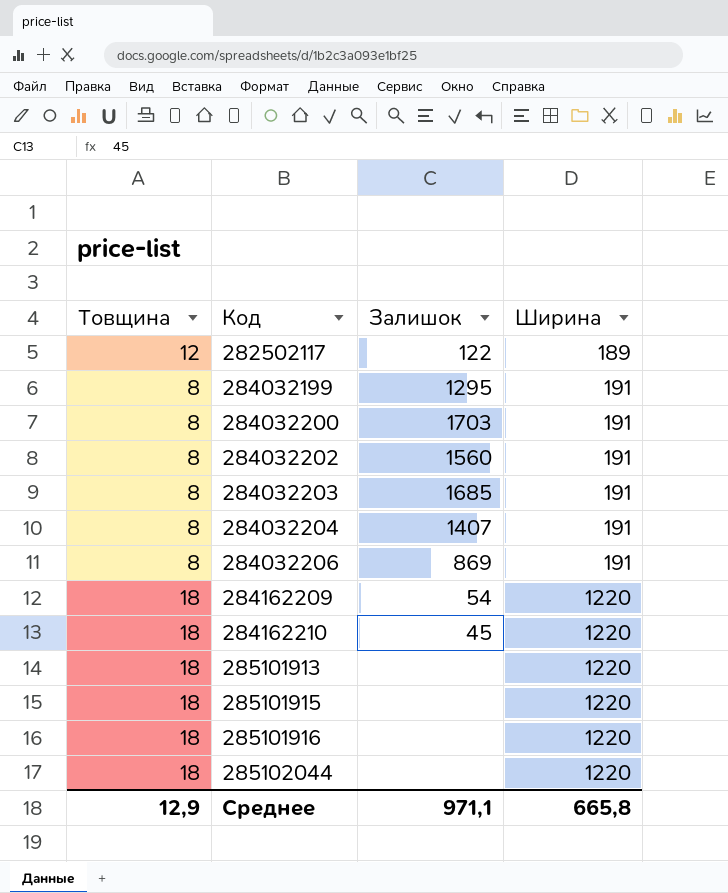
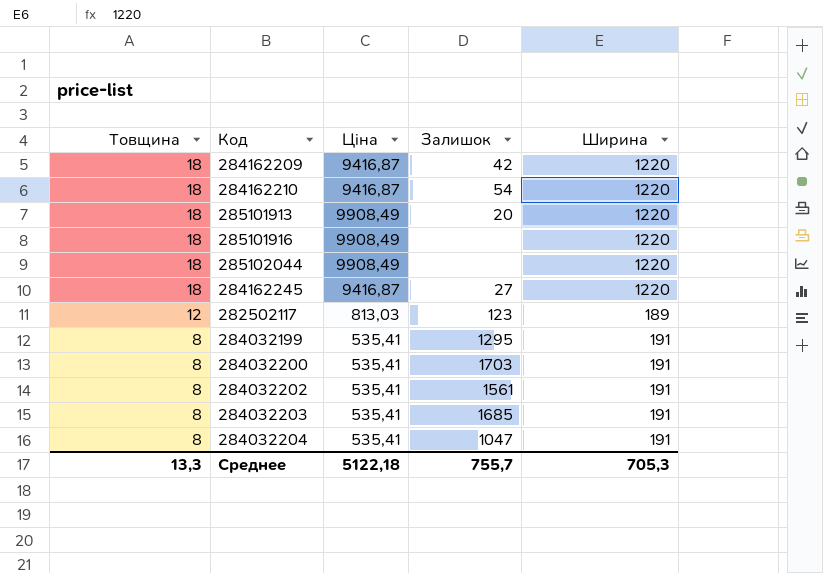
row order: Код ascending -> Товщина descending
column Ціна | position: none -> 3
row 284032206: 8 | 869 | 191 -> none
row 285101915: 18 | none | 1220 -> none
284162209 | Залишок: 54 -> 42
284162210 | Залишок: 45 -> 54
285101913 | Залишок: none -> 20
row 284162245: none -> 18 | 9416,87 | 27 | 1220
282502117 | Залишок: 122 -> 123
284032202 | Залишок: 1560 -> 1561
284032204 | Залишок: 1407 -> 1047
Среднее | Товщина: 12,9 -> 13,3
Среднее | Залишок: 971,1 -> 755,7
Среднее | Ширина: 665,8 -> 705,3

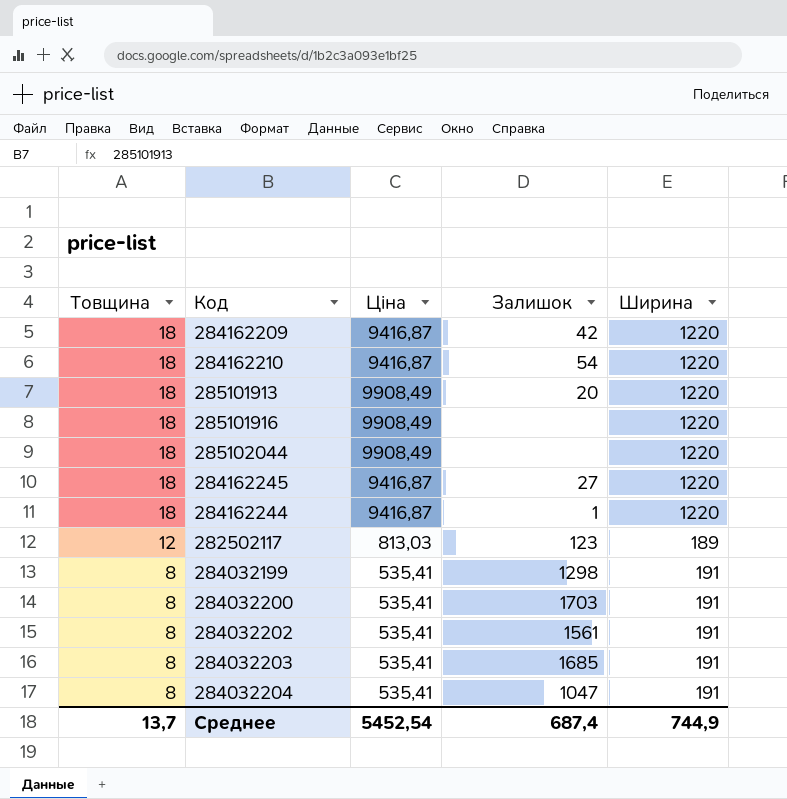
row 284162244: none -> 18 | 9416,87 | 1 | 1220
284032199 | Залишок: 1295 -> 1298
Среднее | Товщина: 13,3 -> 13,7
Среднее | Ціна: 5122,18 -> 5452,54
Среднее | Залишок: 755,7 -> 687,4
Среднее | Ширина: 705,3 -> 744,9

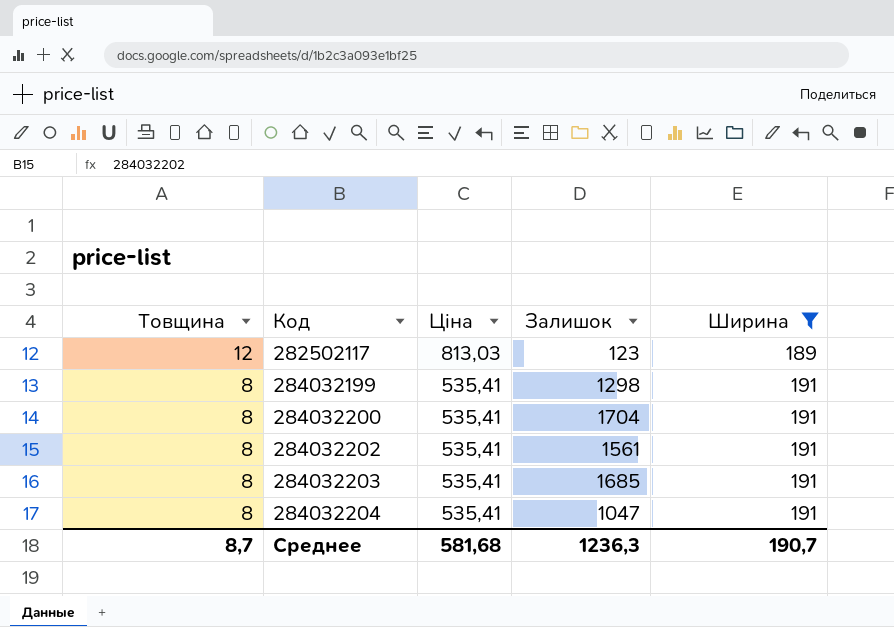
filter: none -> Ширина != 1220
284032200 | Залишок: 1703 -> 1704
Среднее | Товщина: 13,7 -> 8,7
Среднее | Ціна: 5452,54 -> 581,68
Среднее | Залишок: 687,4 -> 1236,3
Среднее | Ширина: 744,9 -> 190,7

